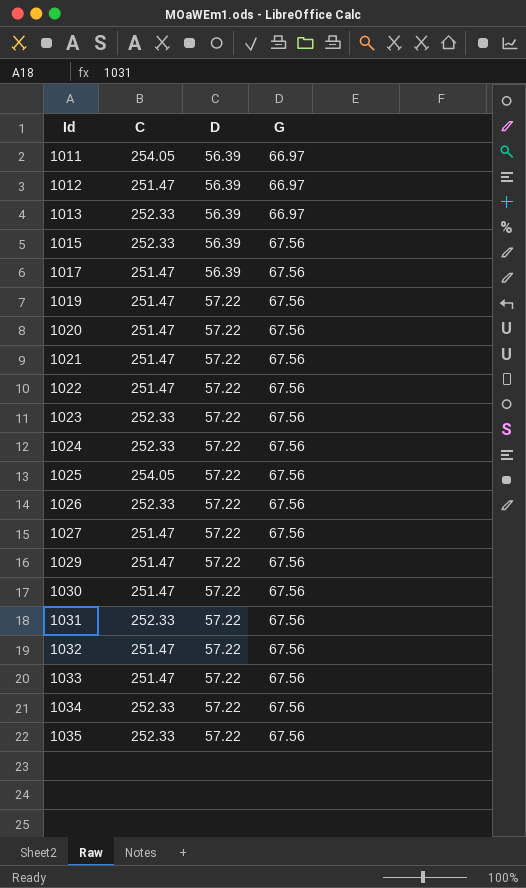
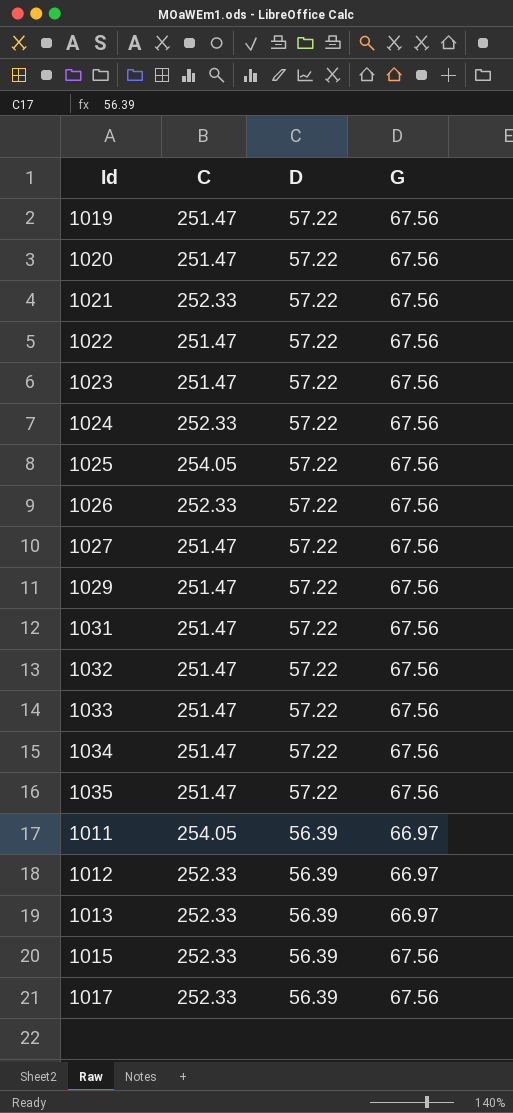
row order: Id ascending -> D descending
row 1030: 251.47 | 57.22 | 67.56 -> none
1021 | C: 251.47 -> 252.33
1023 | C: 252.33 -> 251.47
1031 | C: 252.33 -> 251.47
1034 | C: 252.33 -> 251.47
1035 | C: 252.33 -> 251.47
1012 | C: 251.47 -> 252.33
1017 | C: 251.47 -> 252.33

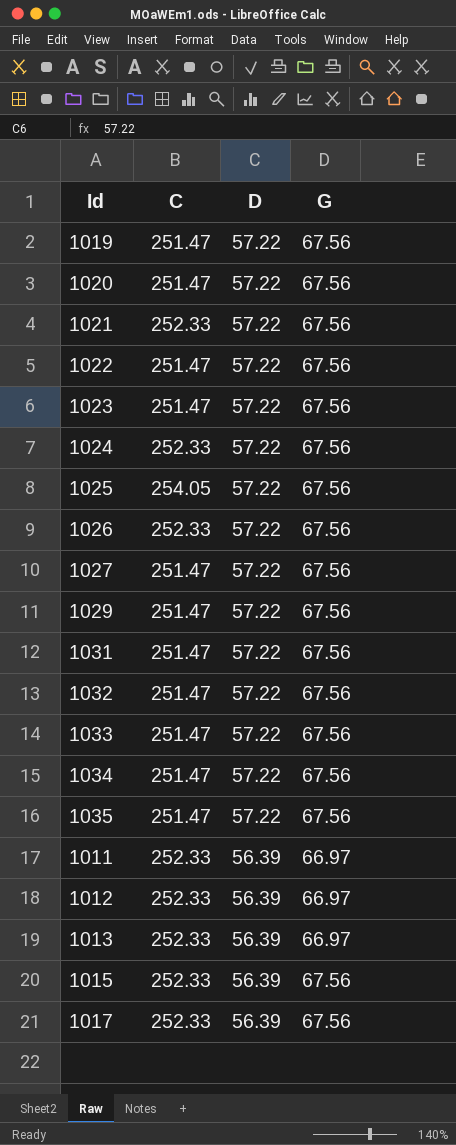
1011 | C: 254.05 -> 252.33

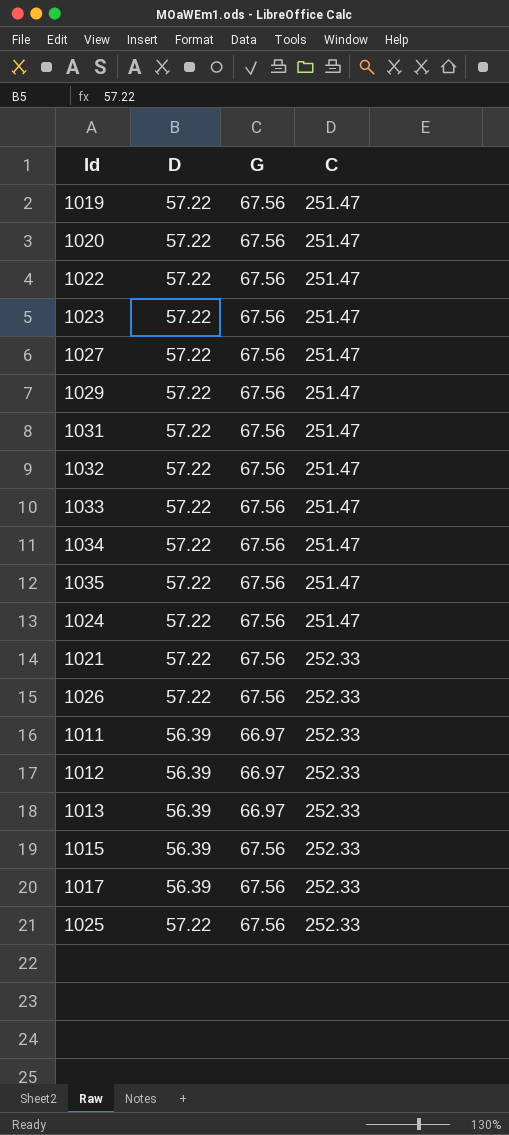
row order: D descending -> C ascending
column C | position: 2 -> 4
1024 | C: 252.33 -> 251.47
1025 | C: 254.05 -> 252.33

